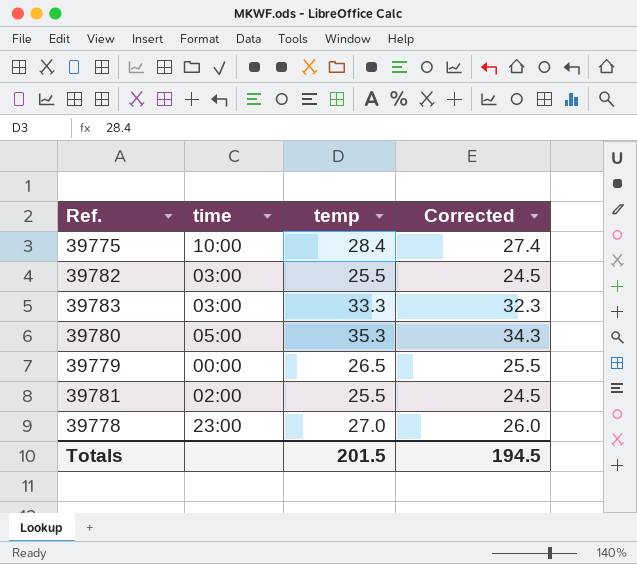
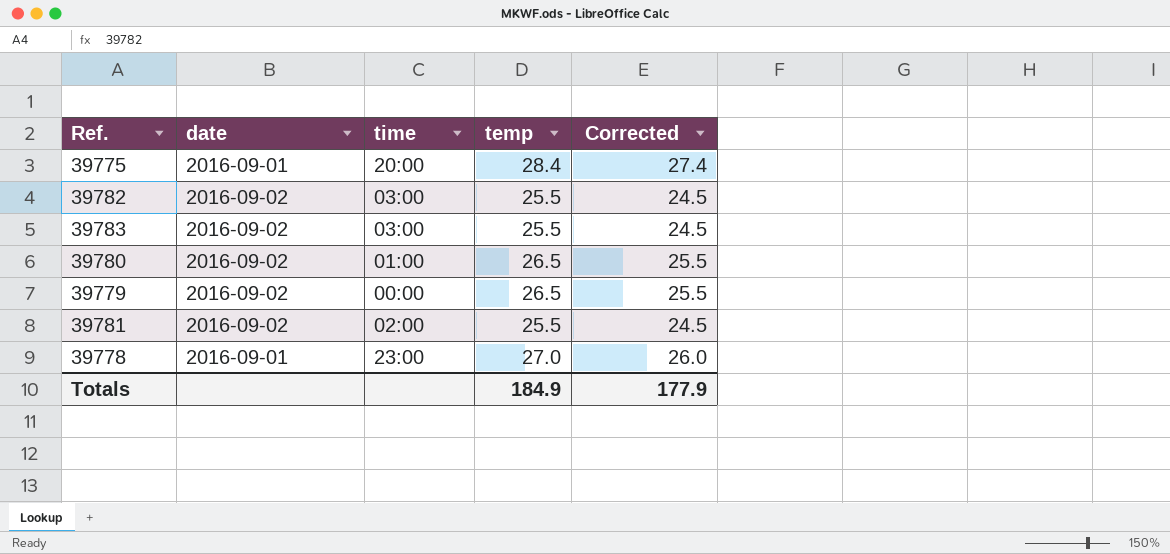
column date | position: none -> 2
39775 | time: 10:00 -> 20:00
39783 | temp: 33.3 -> 25.5
39783 | Corrected: 32.3 -> 24.5
39780 | time: 05:00 -> 01:00
39780 | temp: 35.3 -> 26.5
39780 | Corrected: 34.3 -> 25.5
Totals | temp: 201.5 -> 184.9
Totals | Corrected: 194.5 -> 177.9

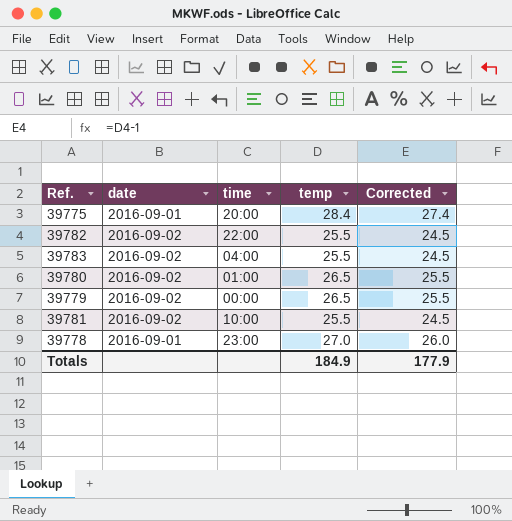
39782 | time: 03:00 -> 22:00
39783 | time: 03:00 -> 04:00
39781 | time: 02:00 -> 10:00

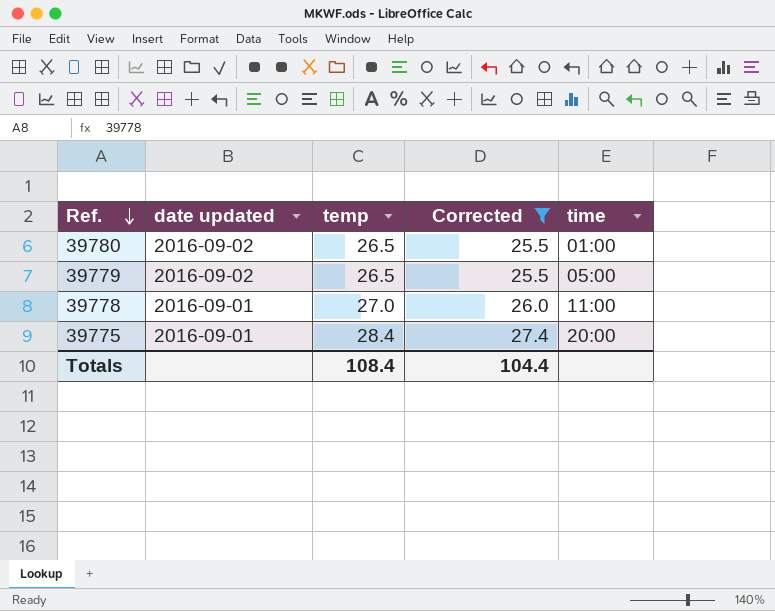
filter: none -> Corrected != 24.5
row order: none -> Ref. descending
column name: date -> date updated
column time | position: 3 -> 5
39779 | time: 00:00 -> 05:00
39778 | time: 23:00 -> 11:00
Totals | temp: 184.9 -> 108.4
Totals | Corrected: 177.9 -> 104.4

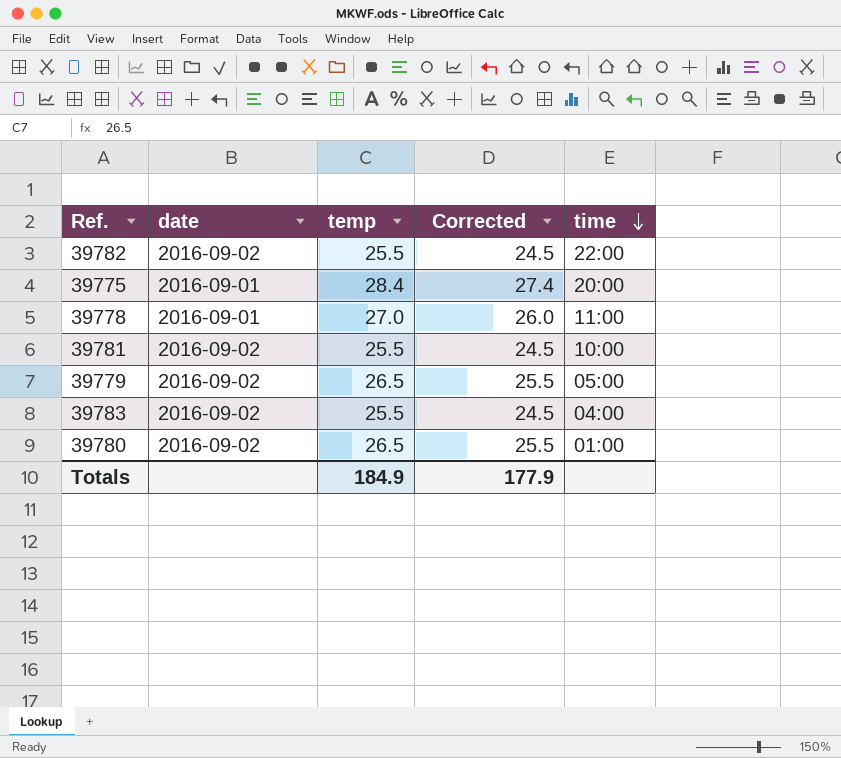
filter: Corrected != 24.5 -> none
row order: Ref. descending -> time descending
column name: date updated -> date
Totals | temp: 108.4 -> 184.9
Totals | Corrected: 104.4 -> 177.9

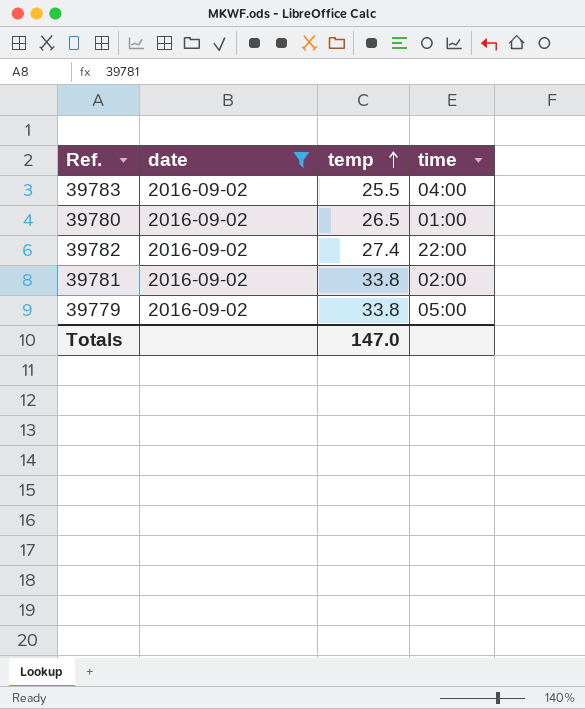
filter: none -> date = 2016-09-02
row order: time descending -> temp ascending
column Corrected | formula: [temp] - 1 -> none
39782 | temp: 25.5 -> 27.4
39781 | temp: 25.5 -> 33.8
39781 | time: 10:00 -> 02:00
39779 | temp: 26.5 -> 33.8
Totals | temp: 184.9 -> 147.0

